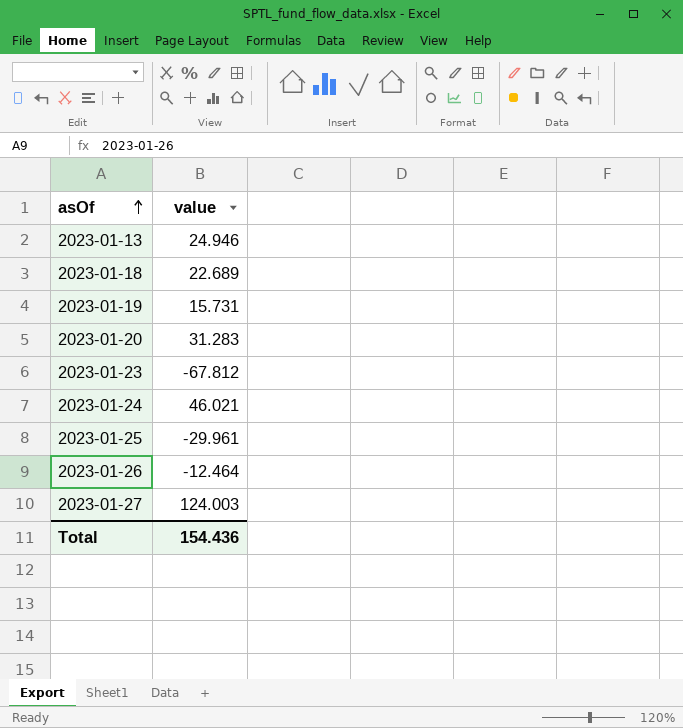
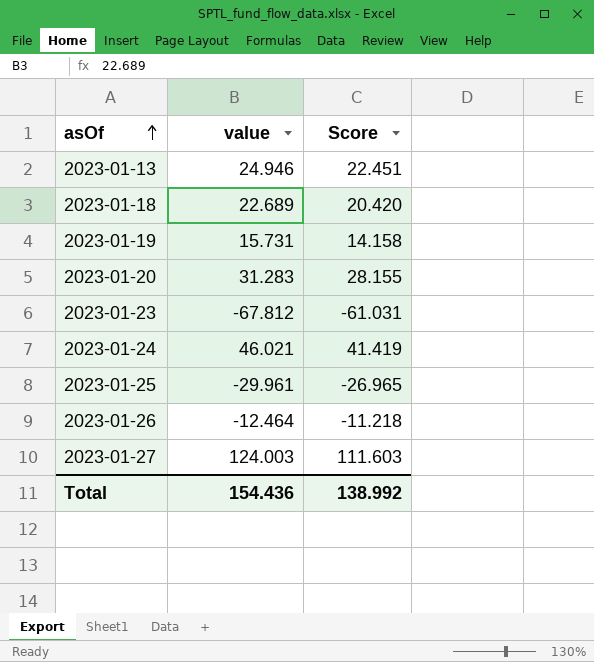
column Score | formula: none -> [value] * 0.9

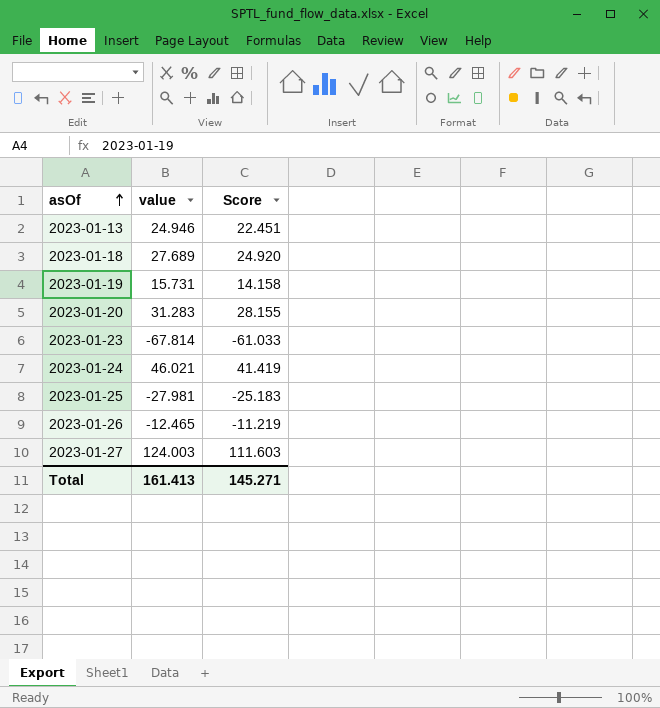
2023-01-18 | value: 22.689 -> 27.689
2023-01-18 | Score: 20.420 -> 24.920
2023-01-23 | value: -67.812 -> -67.814
2023-01-23 | Score: -61.031 -> -61.033
2023-01-25 | value: -29.961 -> -27.981
2023-01-25 | Score: -26.965 -> -25.183
2023-01-26 | value: -12.464 -> -12.465
2023-01-26 | Score: -11.218 -> -11.219
Total | value: 154.436 -> 161.413
Total | Score: 138.992 -> 145.271

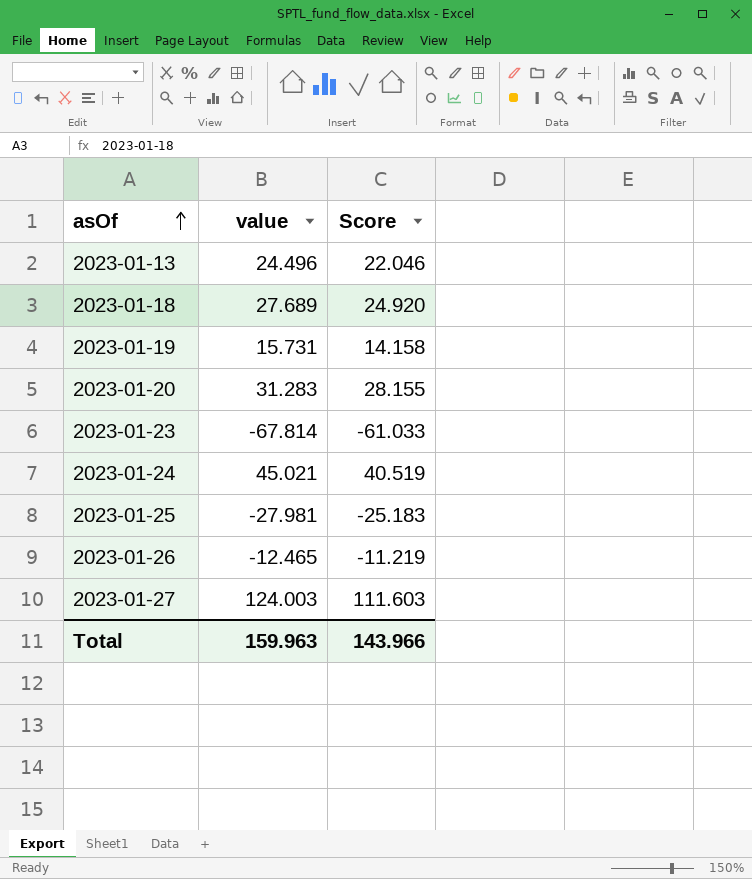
2023-01-13 | value: 24.946 -> 24.496
2023-01-13 | Score: 22.451 -> 22.046
2023-01-24 | value: 46.021 -> 45.021
2023-01-24 | Score: 41.419 -> 40.519
Total | value: 161.413 -> 159.963
Total | Score: 145.271 -> 143.966

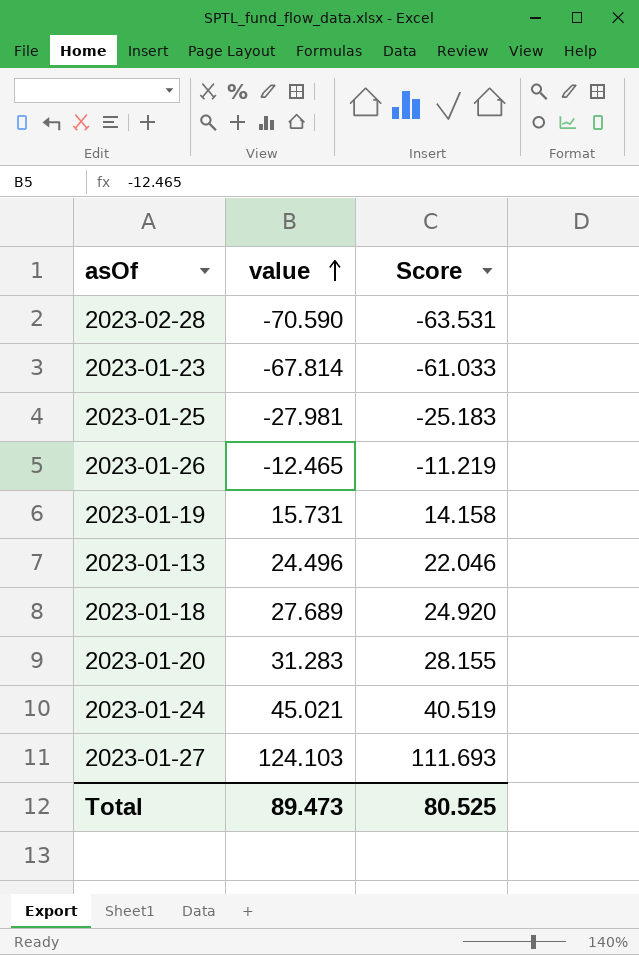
row order: asOf ascending -> value ascending
row 2023-02-28: none -> -70.590 | -63.531
2023-01-27 | value: 124.003 -> 124.103
2023-01-27 | Score: 111.603 -> 111.693
Total | value: 159.963 -> 89.473
Total | Score: 143.966 -> 80.525

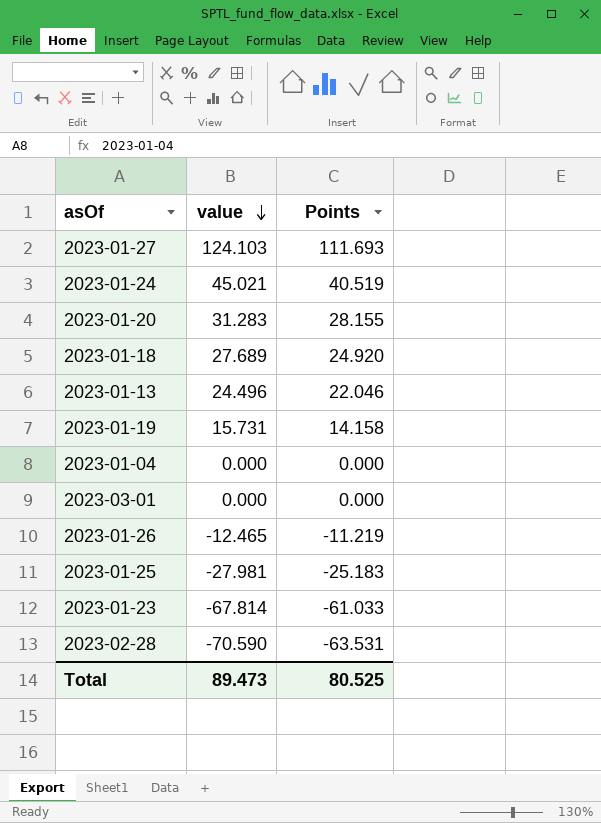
row order: value ascending -> value descending
column name: Score -> Points
row 2023-01-04: none -> 0.000 | 0.000
row 2023-03-01: none -> 0.000 | 0.000

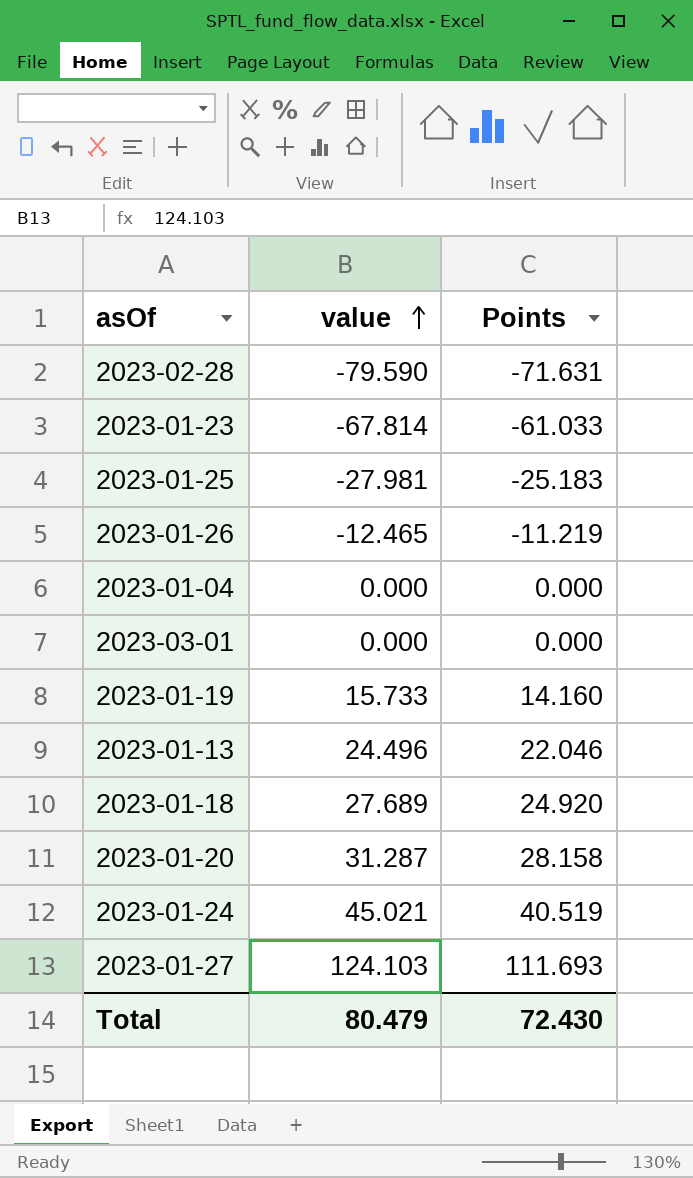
row order: value descending -> value ascending
2023-02-28 | value: -70.590 -> -79.590
2023-02-28 | Points: -63.531 -> -71.631
2023-01-19 | value: 15.731 -> 15.733
2023-01-19 | Points: 14.158 -> 14.160
2023-01-20 | value: 31.283 -> 31.287
2023-01-20 | Points: 28.155 -> 28.158
Total | value: 89.473 -> 80.479
Total | Points: 80.525 -> 72.430

